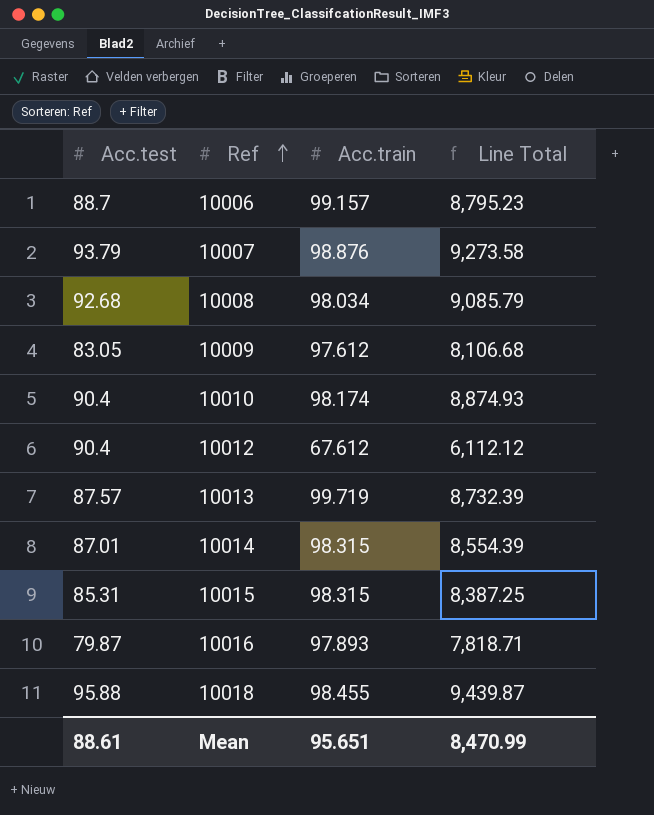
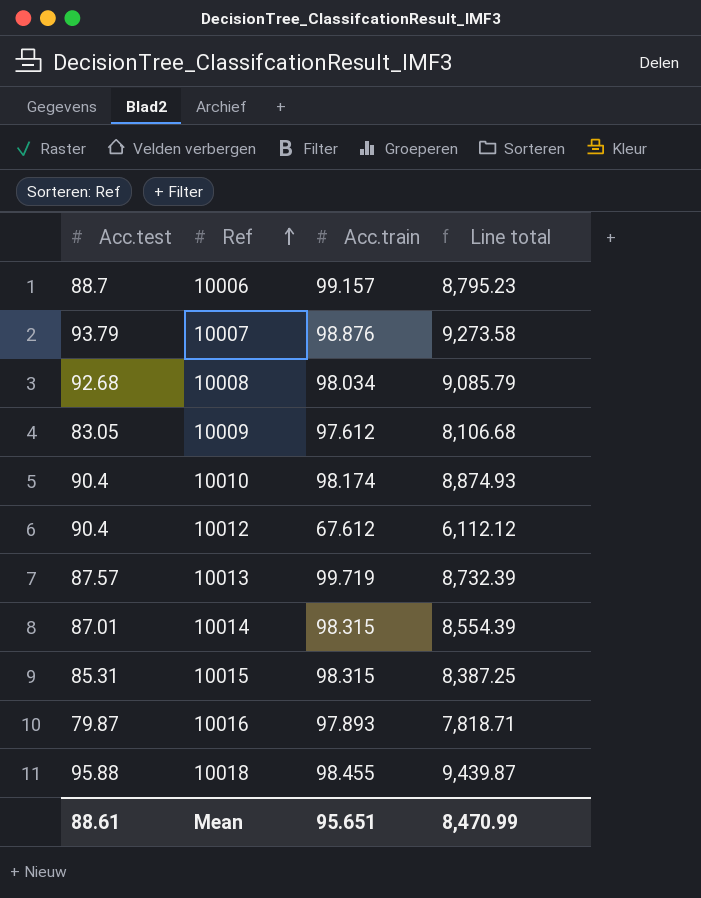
column name: Line Total -> Line total

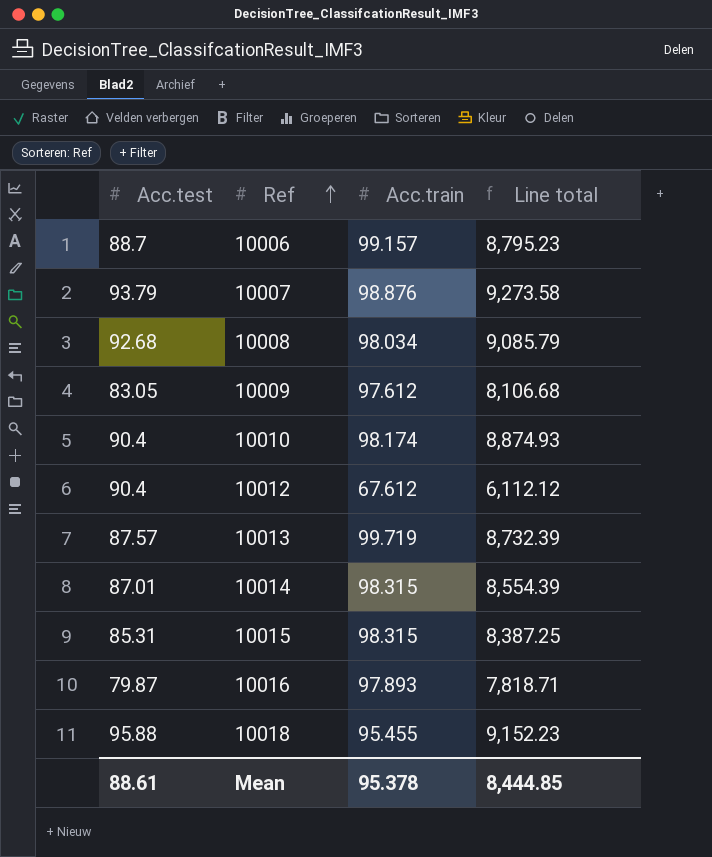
10018 | Acc.train: 98.455 -> 95.455
10018 | Line total: 9,439.87 -> 9,152.23
Mean | Acc.train: 95.651 -> 95.378
Mean | Line total: 8,470.99 -> 8,444.85

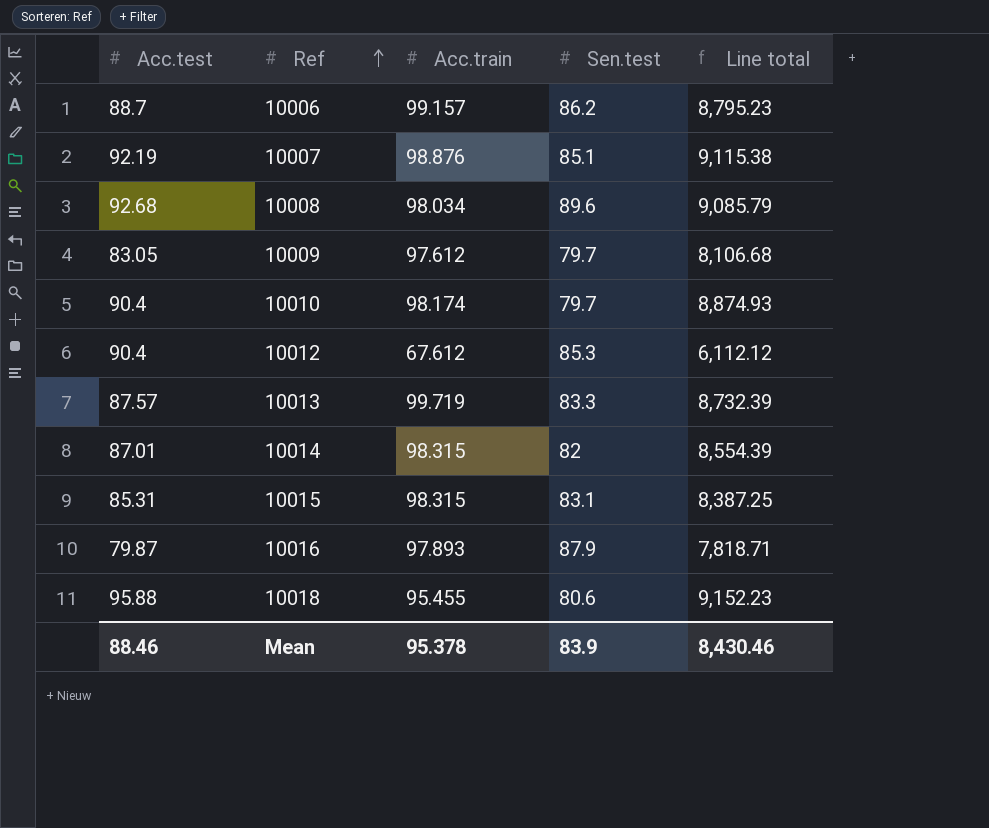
column Sen.test | position: none -> 4
10007 | Acc.test: 93.79 -> 92.19
10007 | Line total: 9,273.58 -> 9,115.38
Mean | Acc.test: 88.61 -> 88.46
Mean | Line total: 8,444.85 -> 8,430.46

